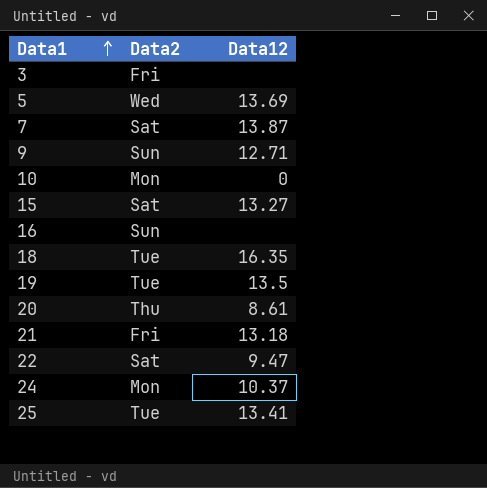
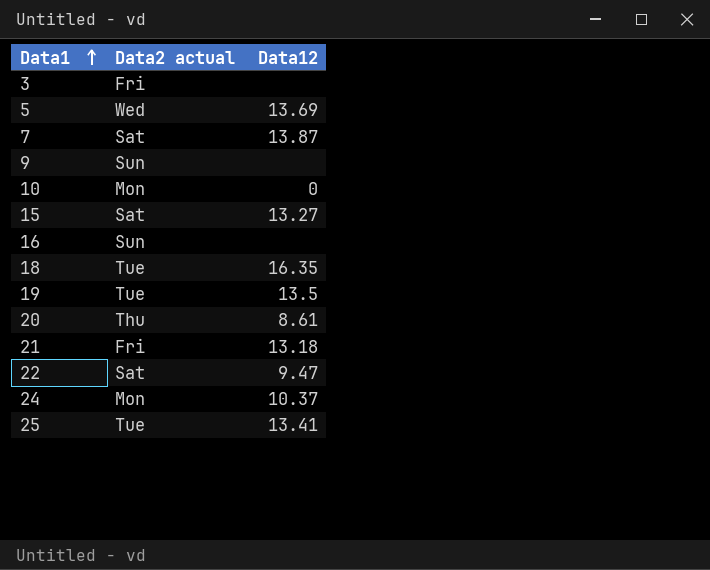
column name: Data2 -> Data2 actual
9 | Data12: 12.71 -> none

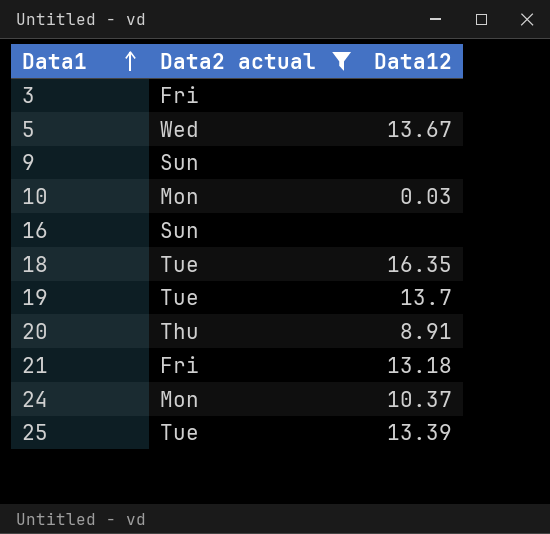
filter: none -> Data2 actual != Sat
5 | Data12: 13.69 -> 13.67
10 | Data12: 0 -> 0.03
19 | Data12: 13.5 -> 13.7
20 | Data12: 8.61 -> 8.91
25 | Data12: 13.41 -> 13.39

